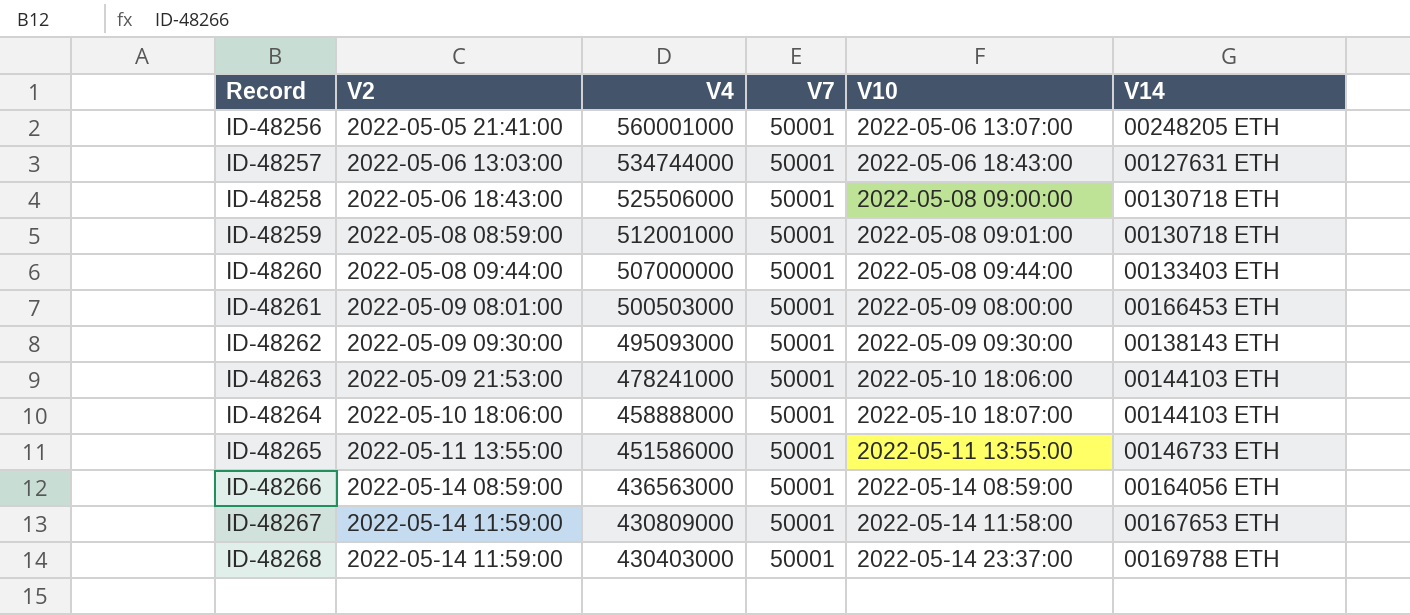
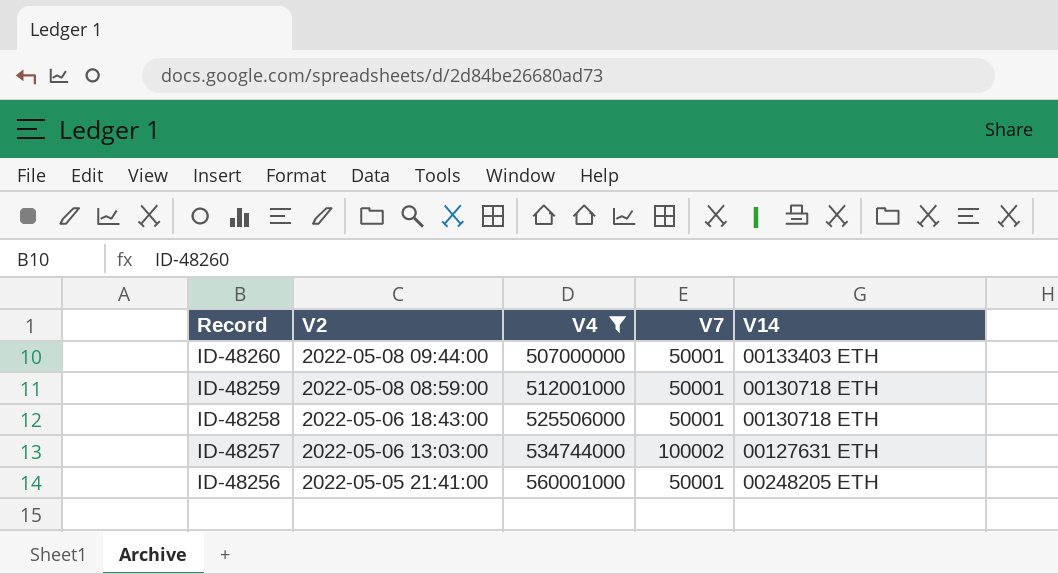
filter: none -> V4 >= 507000000
row order: Record ascending -> Record descending
column V10 | position: 5 -> none
ID-48257 | V7: 50001 -> 100002

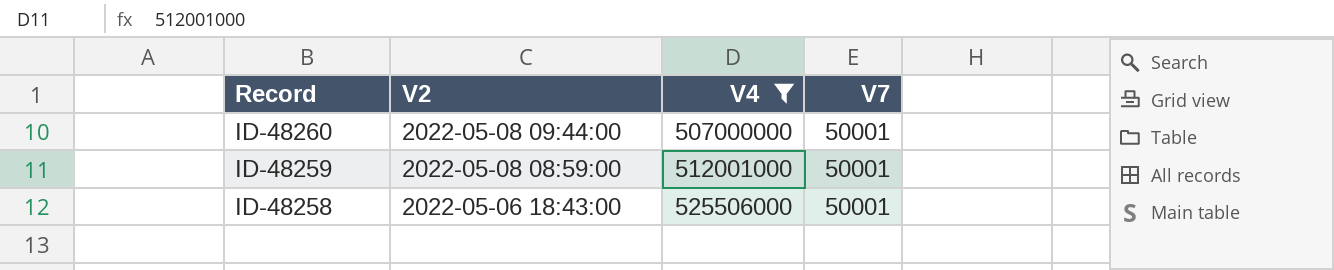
column V14 | position: 5 -> none
row ID-48257: 2022-05-06 13:03:00 | 534744000 | 100002 | 00127631 ETH -> none
row ID-48256: 2022-05-05 21:41:00 | 560001000 | 50001 | 00248205 ETH -> none

